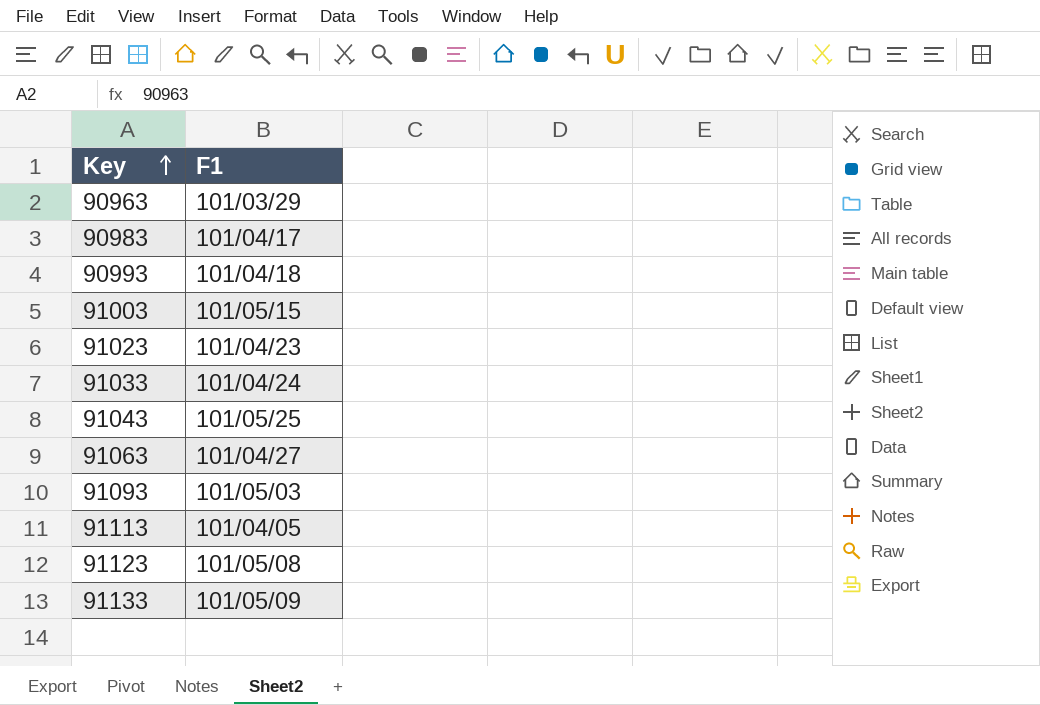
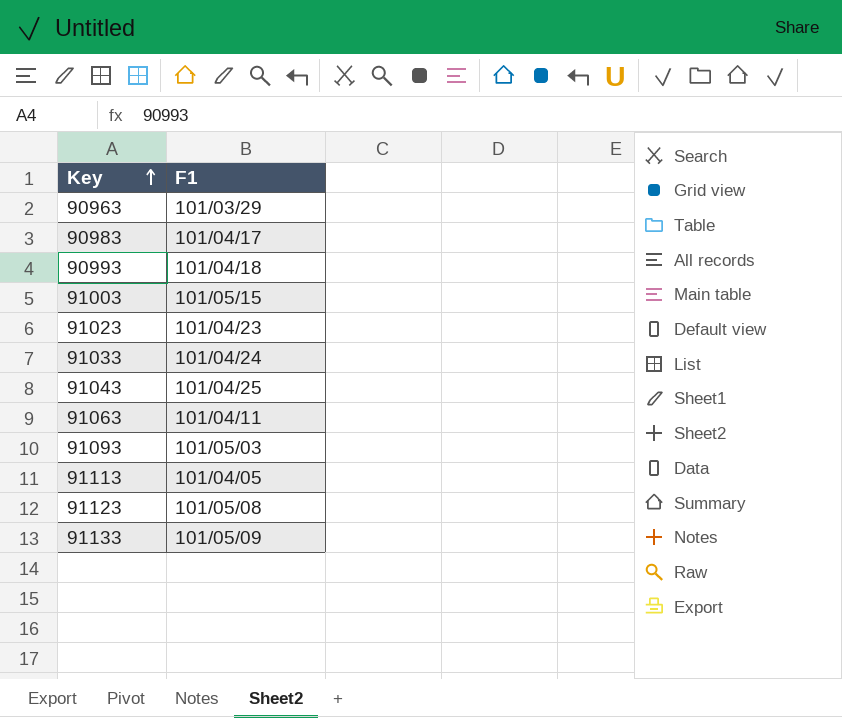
91043 | F1: 101/05/25 -> 101/04/25
91063 | F1: 101/04/27 -> 101/04/11

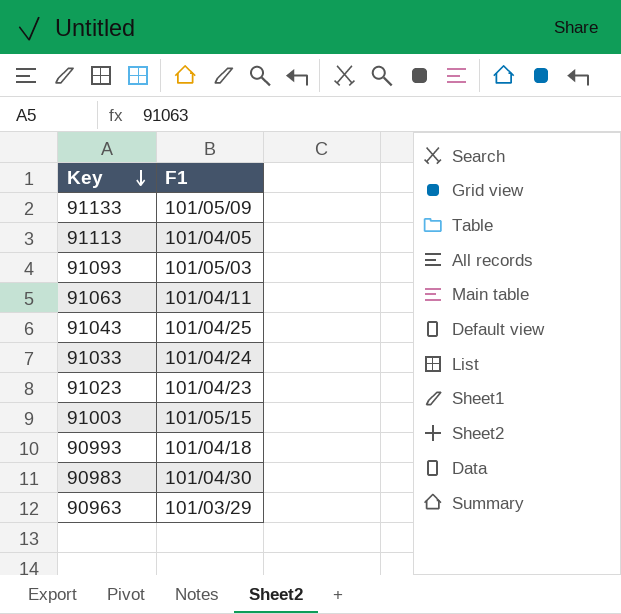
row order: Key ascending -> Key descending
row 91123: 101/05/08 -> none
90983 | F1: 101/04/17 -> 101/04/30

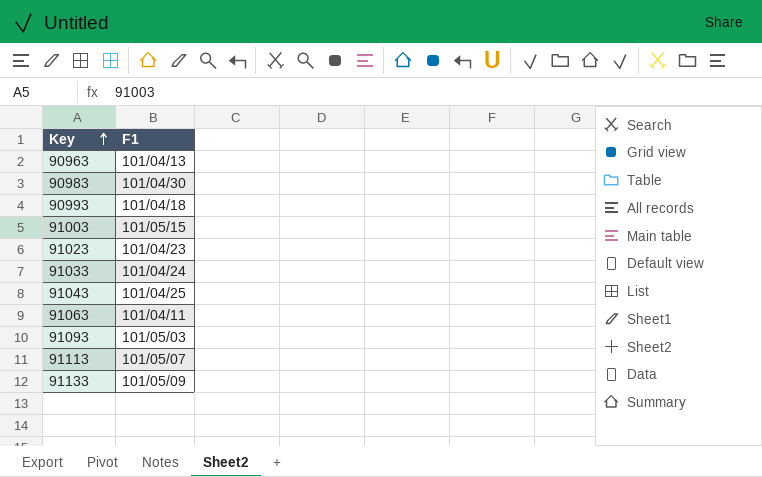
row order: Key descending -> Key ascending
90963 | F1: 101/03/29 -> 101/04/13
91113 | F1: 101/04/05 -> 101/05/07

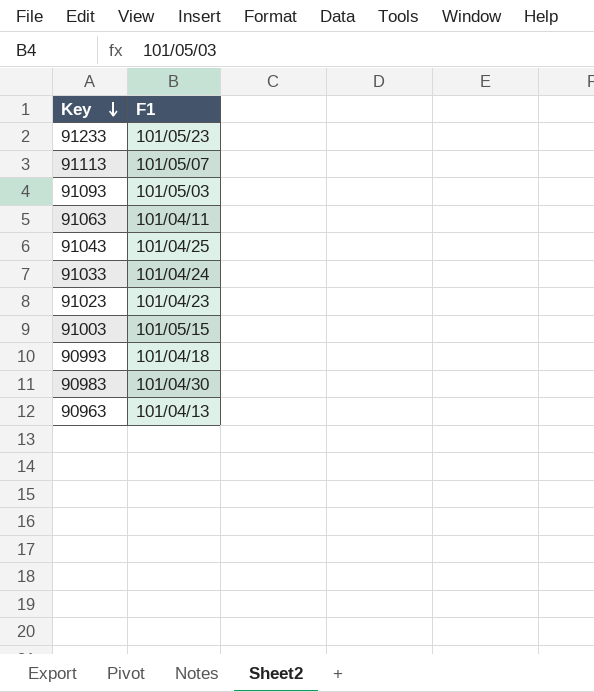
row order: Key ascending -> Key descending
row 91133: 101/05/09 -> none
row 91233: none -> 101/05/23

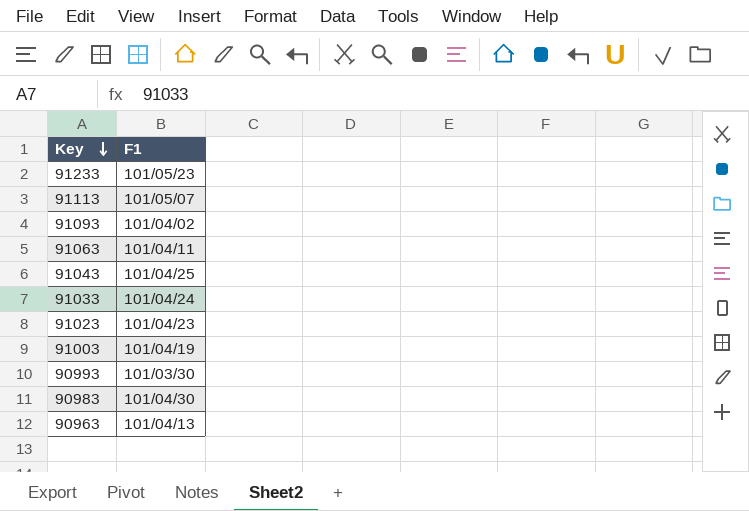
91093 | F1: 101/05/03 -> 101/04/02
91003 | F1: 101/05/15 -> 101/04/19
90993 | F1: 101/04/18 -> 101/03/30

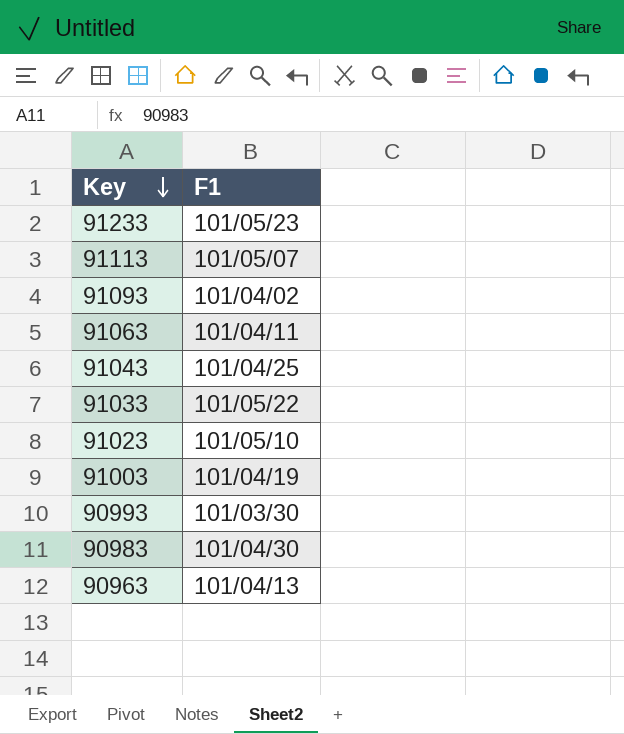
91033 | F1: 101/04/24 -> 101/05/22
91023 | F1: 101/04/23 -> 101/05/10

